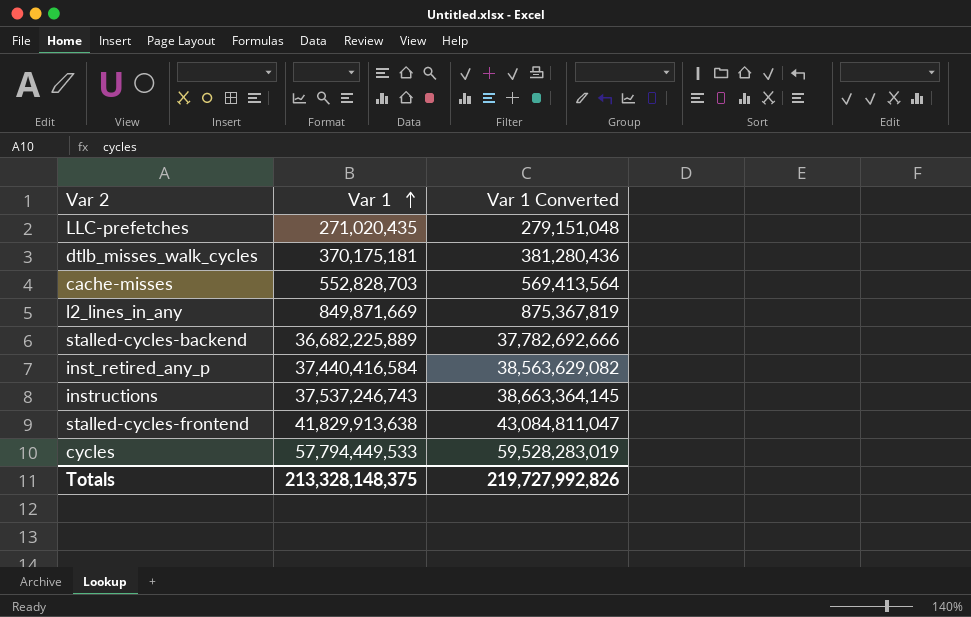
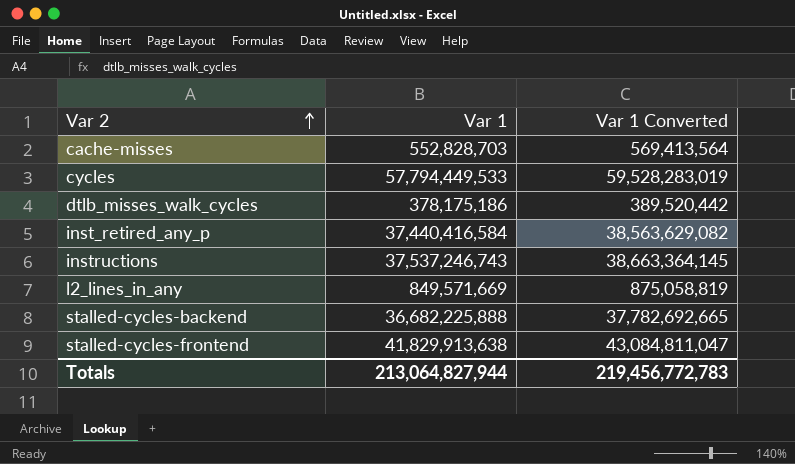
row order: Var 1 ascending -> Var 2 ascending
row LLC-prefetches: 271,020,435 | 279,151,048 -> none
dtlb_misses_walk_cycles | Var 1: 370,175,181 -> 378,175,186
dtlb_misses_walk_cycles | Var 1 Converted: 381,280,436 -> 389,520,442
l2_lines_in_any | Var 1: 849,871,669 -> 849,571,669
l2_lines_in_any | Var 1 Converted: 875,367,819 -> 875,058,819
stalled-cycles-backend | Var 1: 36,682,225,889 -> 36,682,225,888
stalled-cycles-backend | Var 1 Converted: 37,782,692,666 -> 37,782,692,665
Totals | Var 1: 213,328,148,375 -> 213,064,827,944
Totals | Var 1 Converted: 219,727,992,826 -> 219,456,772,783

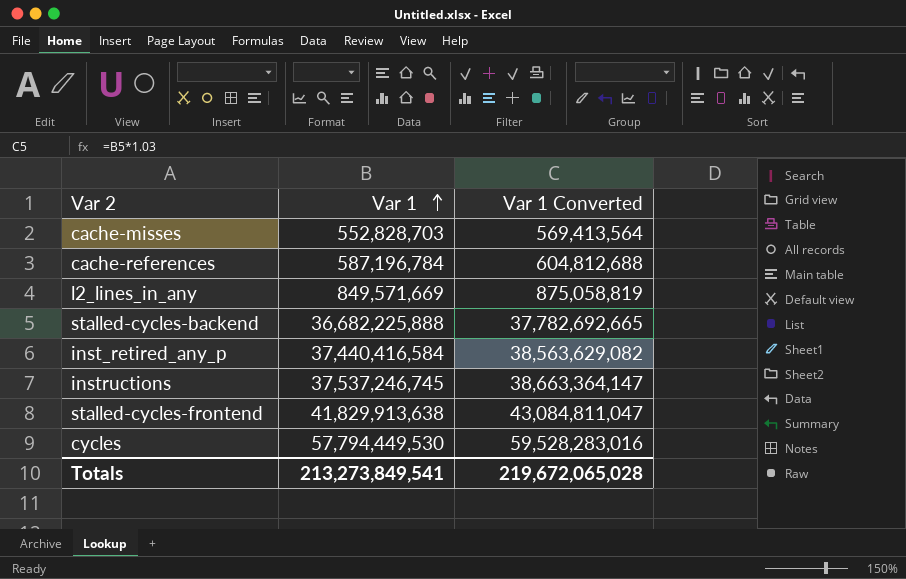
row order: Var 2 ascending -> Var 1 ascending
row dtlb_misses_walk_cycles: 378,175,186 | 389,520,442 -> none
row cache-references: none -> 587,196,784 | 604,812,688
instructions | Var 1: 37,537,246,743 -> 37,537,246,745
instructions | Var 1 Converted: 38,663,364,145 -> 38,663,364,147
cycles | Var 1: 57,794,449,533 -> 57,794,449,530
cycles | Var 1 Converted: 59,528,283,019 -> 59,528,283,016
Totals | Var 1: 213,064,827,944 -> 213,273,849,541
Totals | Var 1 Converted: 219,456,772,783 -> 219,672,065,028

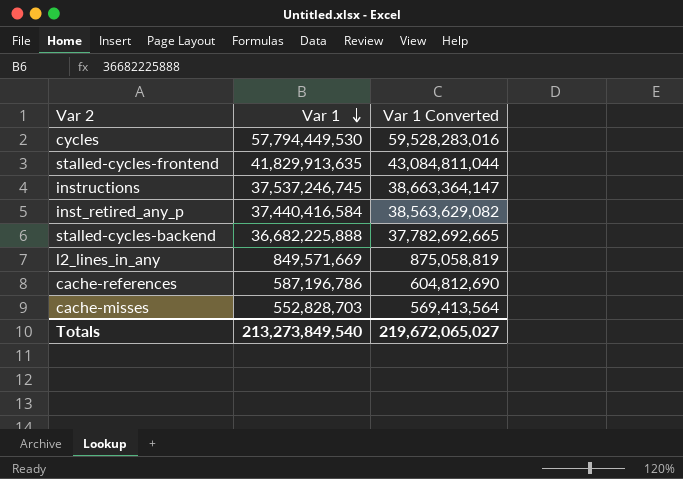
row order: Var 1 ascending -> Var 1 descending
stalled-cycles-frontend | Var 1: 41,829,913,638 -> 41,829,913,635
stalled-cycles-frontend | Var 1 Converted: 43,084,811,047 -> 43,084,811,044
cache-references | Var 1: 587,196,784 -> 587,196,786
cache-references | Var 1 Converted: 604,812,688 -> 604,812,690
Totals | Var 1: 213,273,849,541 -> 213,273,849,540
Totals | Var 1 Converted: 219,672,065,028 -> 219,672,065,027

